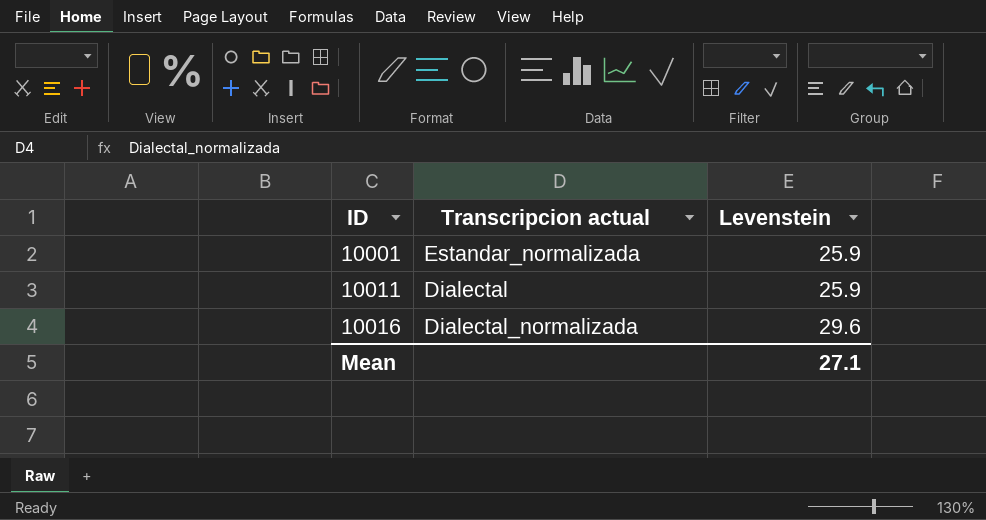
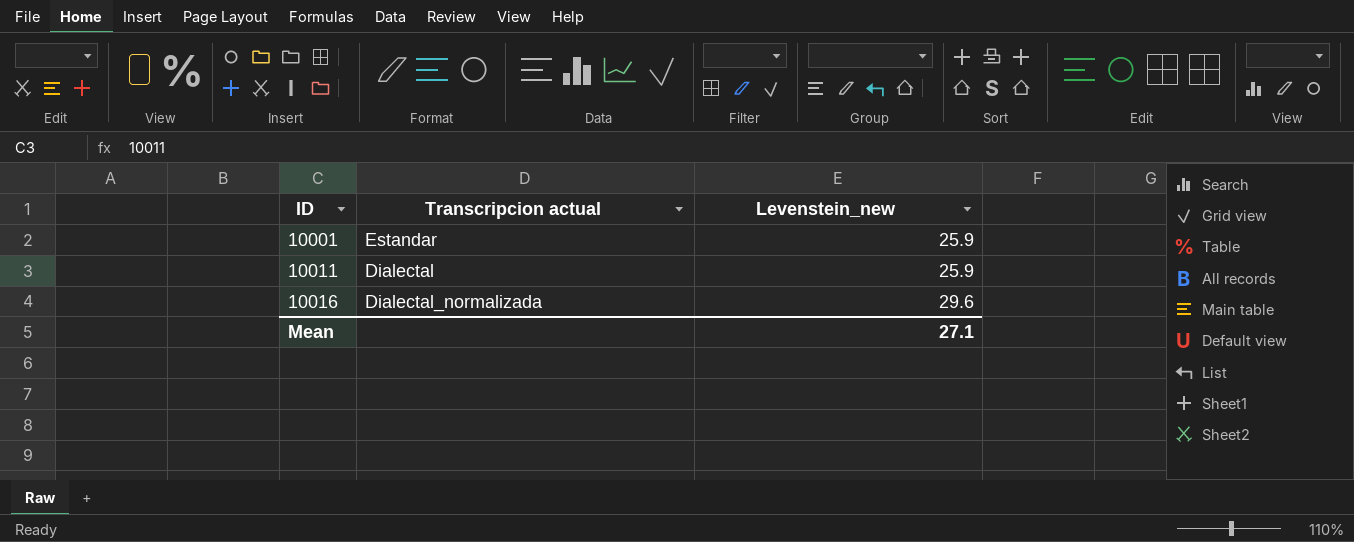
column name: Levenstein -> Levenstein_new
10001 | Transcripcion actual: Estandar_normalizada -> Estandar

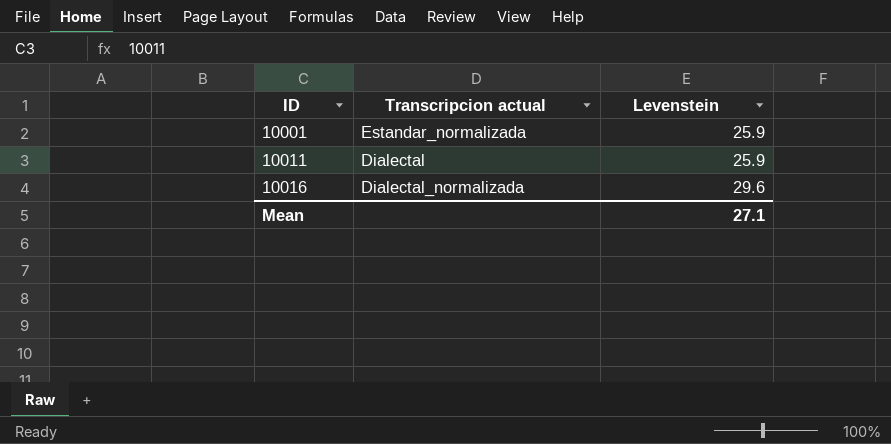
column name: Levenstein_new -> Levenstein
10001 | Transcripcion actual: Estandar -> Estandar_normalizada

